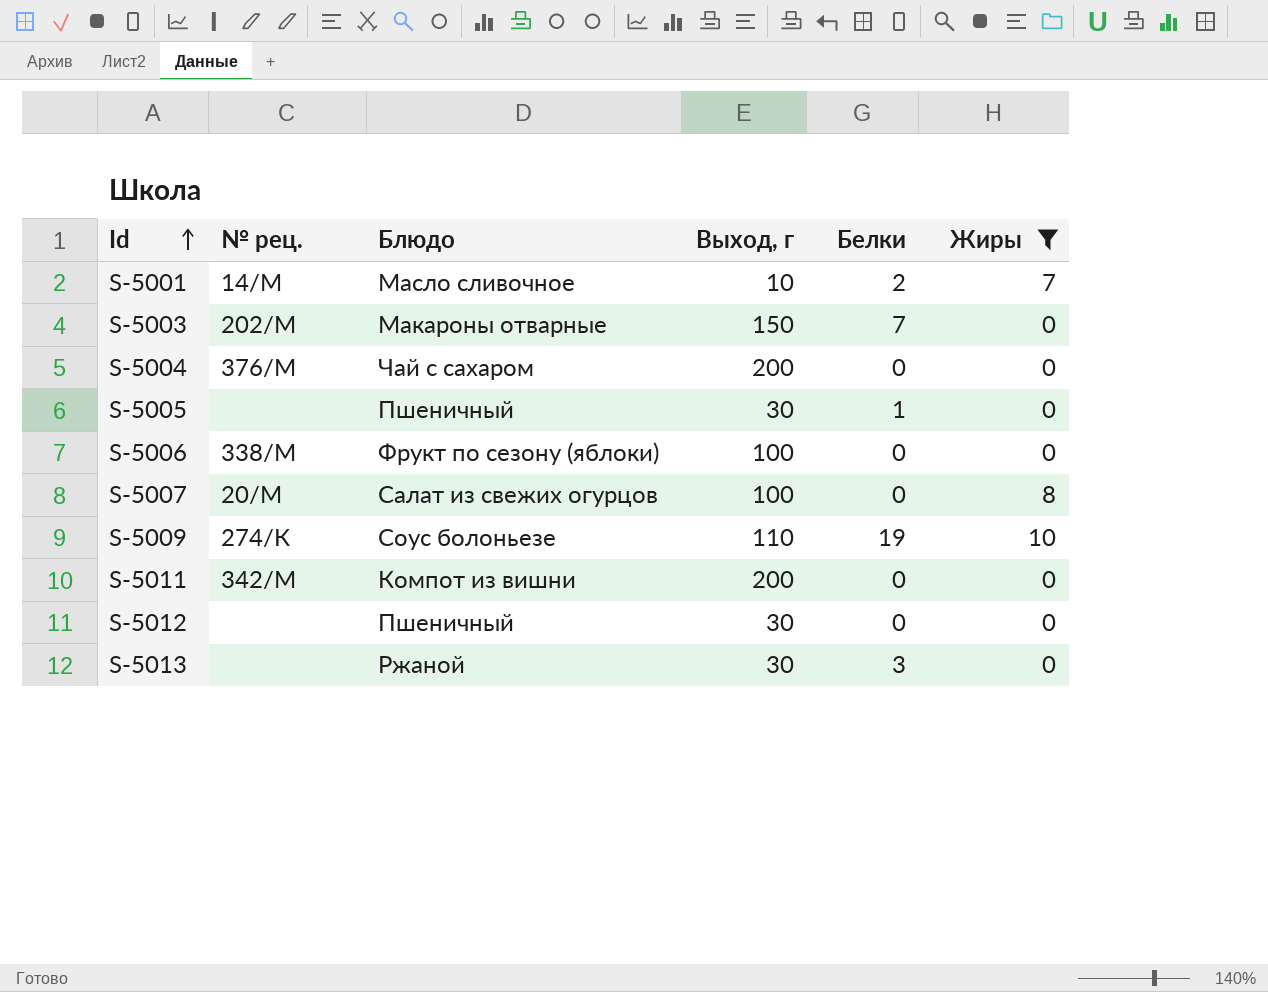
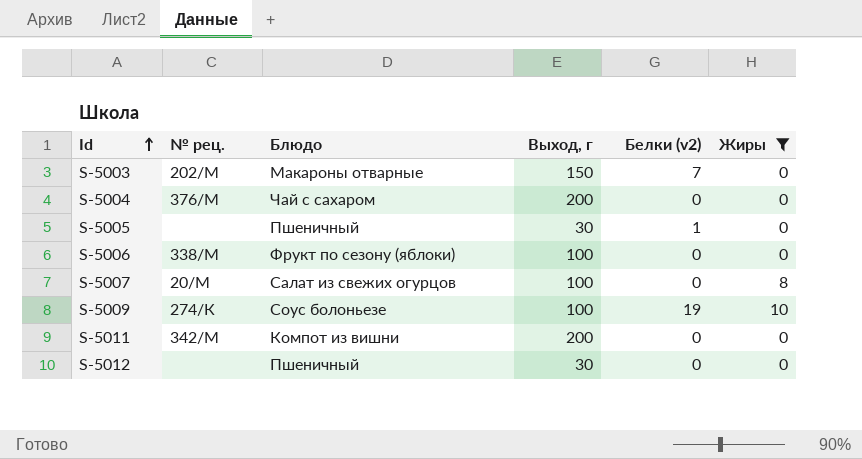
column name: Белки -> Белки (v2)
row S-5001: 14/М | Масло сливочное | 10 | 2 | 7 -> none
row S-5013: none | Ржаной | 30 | 3 | 0 -> none
S-5009 | Выход, г: 110 -> 100

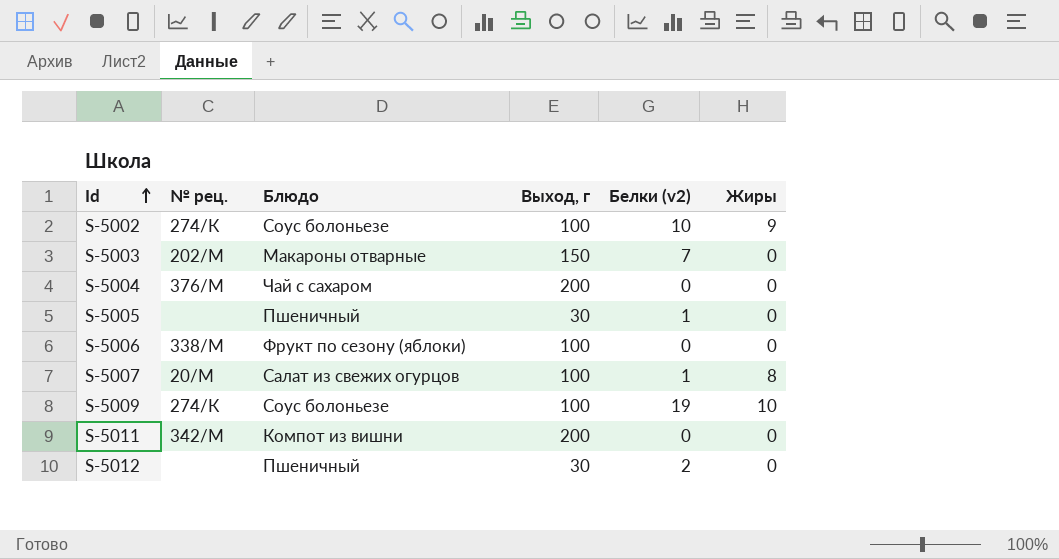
filter: Жиры != 9 -> none
S-5007 | Белки (v2): 0 -> 1
S-5012 | Белки (v2): 0 -> 2

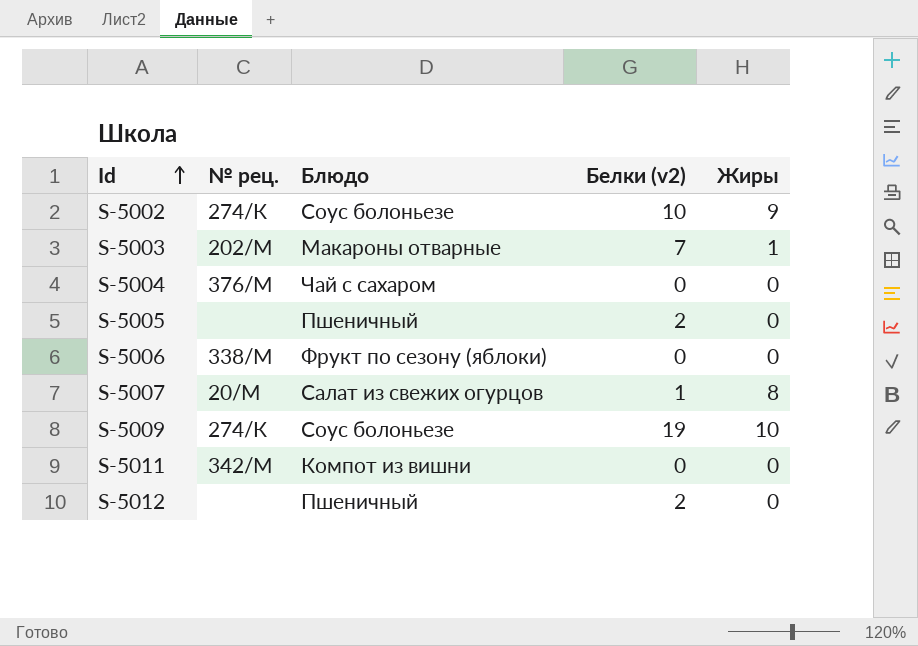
column Выход, г | position: 4 -> none
S-5003 | Жиры: 0 -> 1
S-5005 | Белки (v2): 1 -> 2

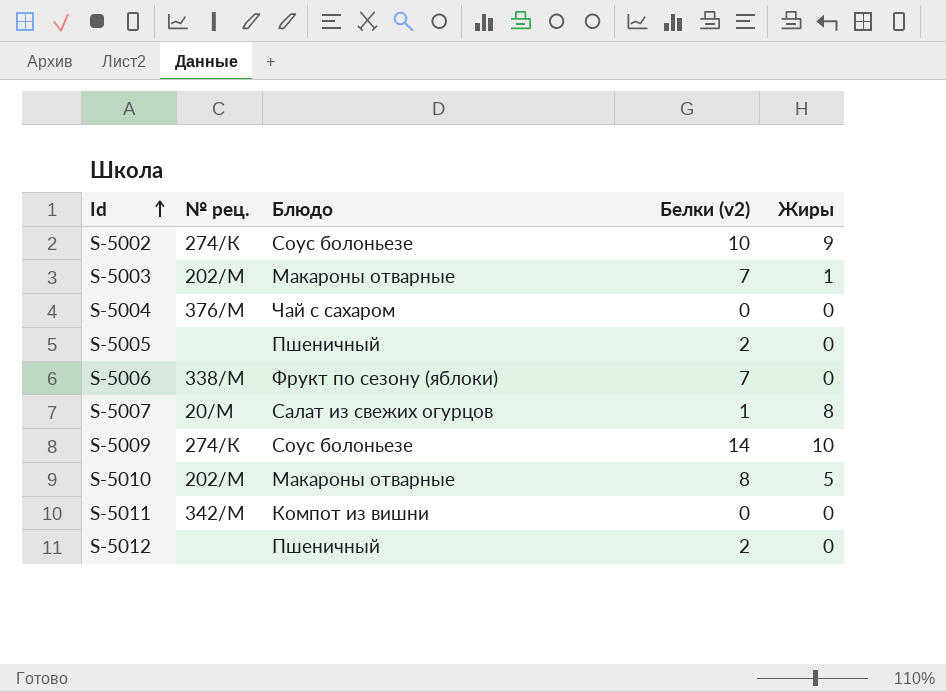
S-5006 | Белки (v2): 0 -> 7
S-5009 | Белки (v2): 19 -> 14
row S-5010: none -> 202/М | Макароны отварные | 8 | 5

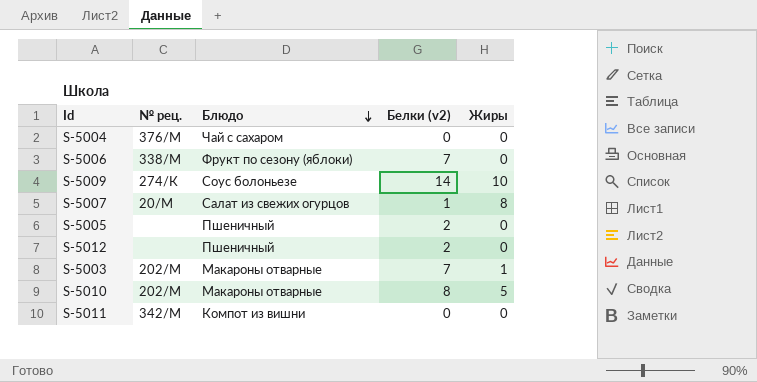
row order: Id ascending -> Блюдо descending
row S-5002: 274/К | Соус болоньезе | 10 | 9 -> none

